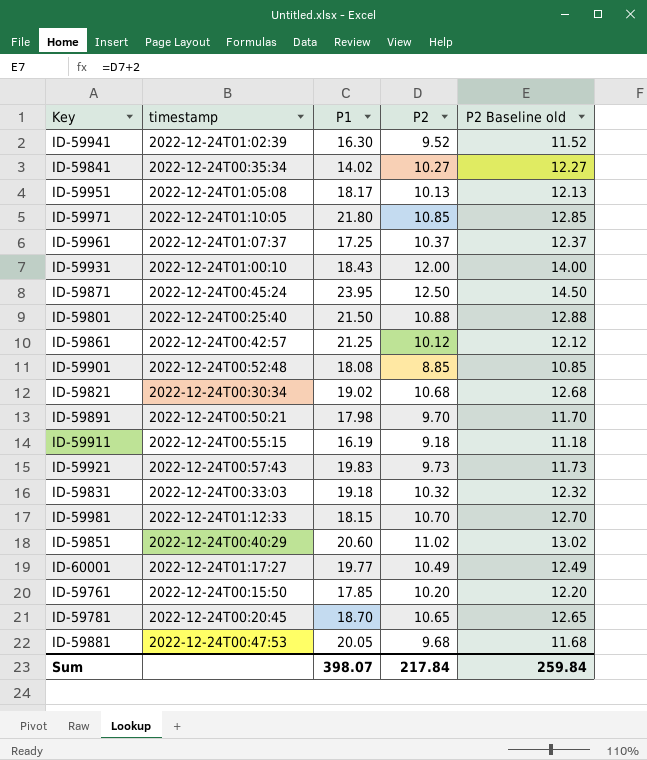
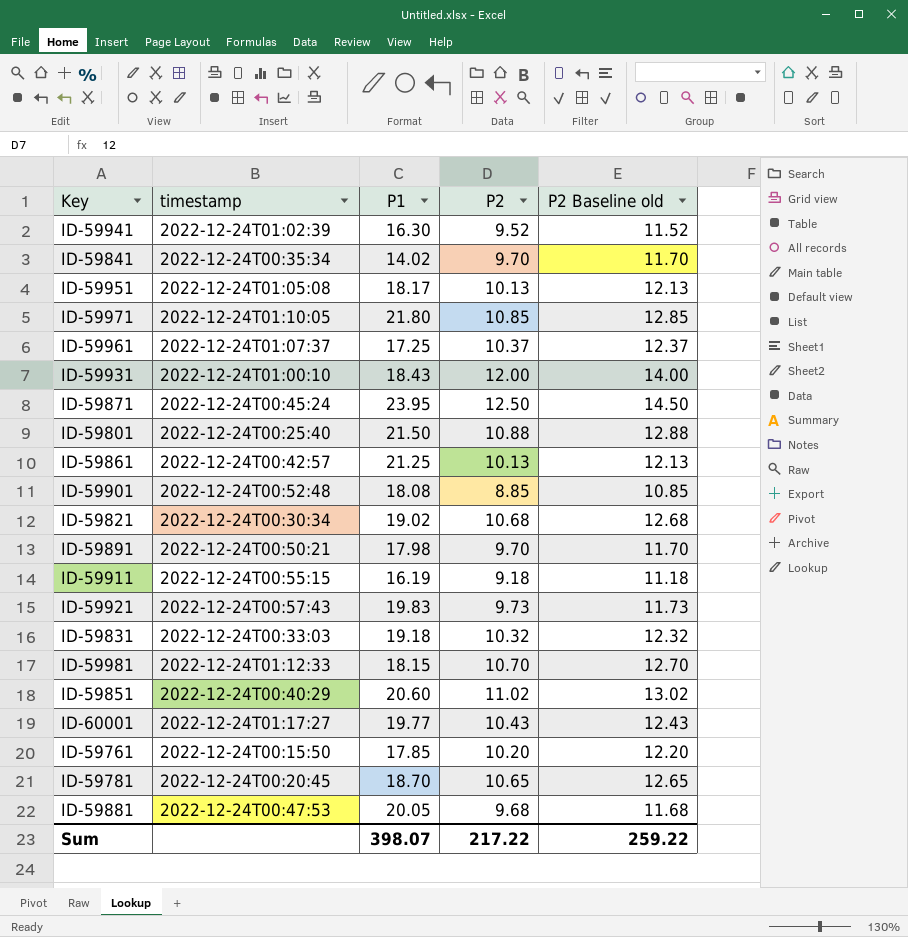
ID-59841 | P2: 10.27 -> 9.70
ID-59841 | P2 Baseline old: 12.27 -> 11.70
ID-59861 | P2: 10.12 -> 10.13
ID-59861 | P2 Baseline old: 12.12 -> 12.13
ID-60001 | P2: 10.49 -> 10.43
ID-60001 | P2 Baseline old: 12.49 -> 12.43
Sum | P2: 217.84 -> 217.22
Sum | P2 Baseline old: 259.84 -> 259.22

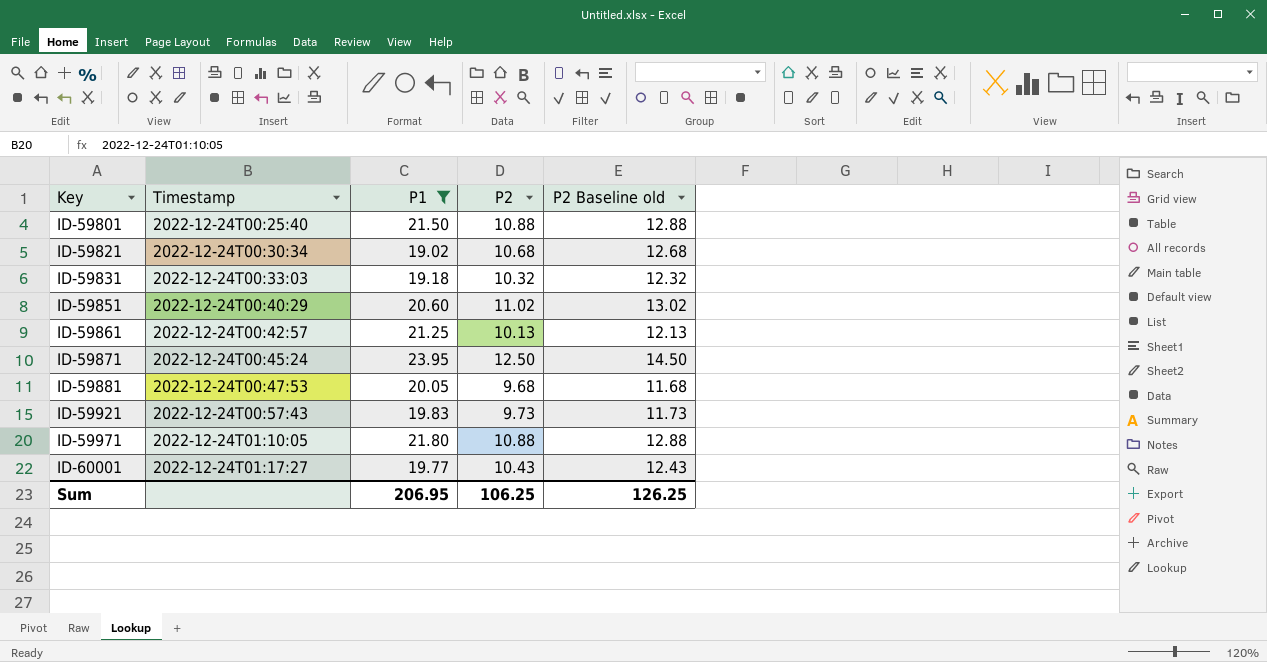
filter: none -> P1 >= 19.02
row order: none -> Key ascending
column name: timestamp -> Timestamp
ID-59971 | P2: 10.85 -> 10.88
ID-59971 | P2 Baseline old: 12.85 -> 12.88
Sum | P1: 398.07 -> 206.95
Sum | P2: 217.22 -> 106.25
Sum | P2 Baseline old: 259.22 -> 126.25

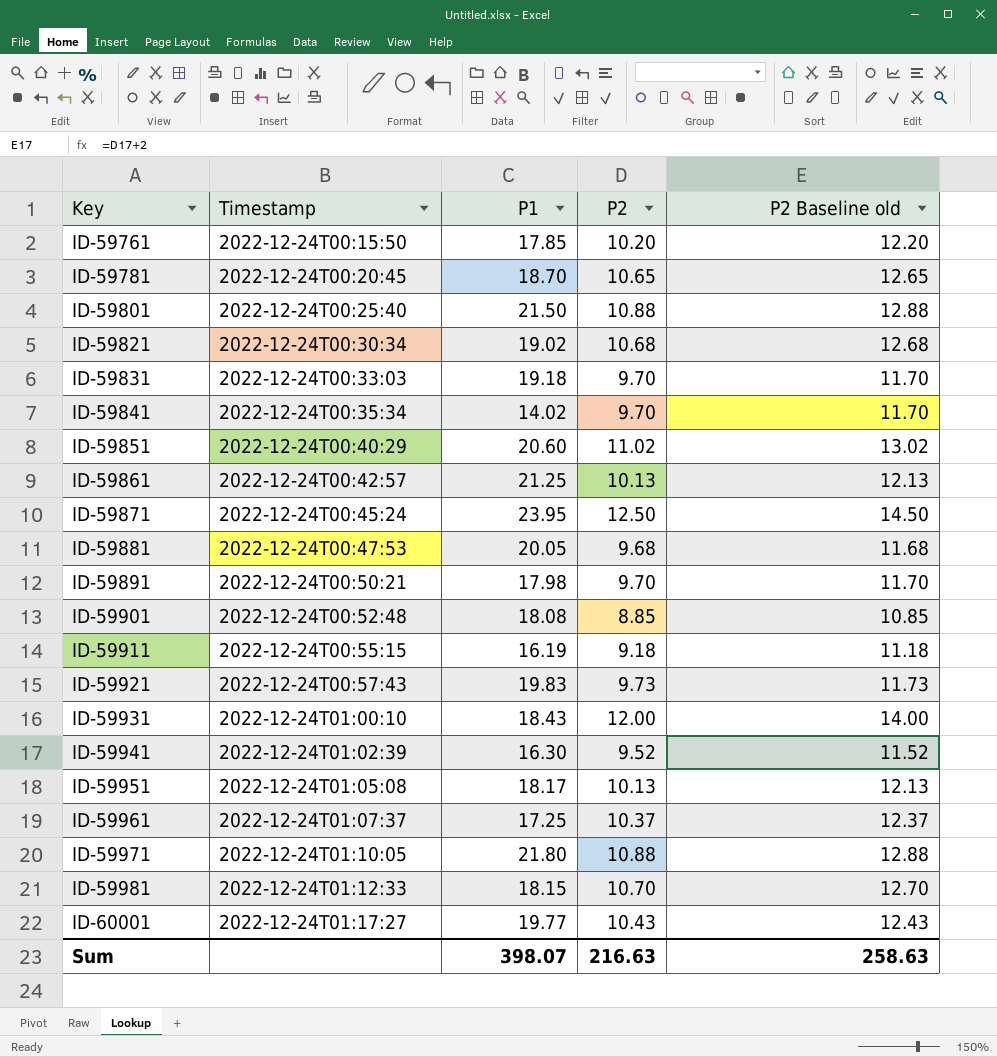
filter: P1 >= 19.02 -> none
ID-59831 | P2: 10.32 -> 9.70
ID-59831 | P2 Baseline old: 12.32 -> 11.70
Sum | P1: 206.95 -> 398.07
Sum | P2: 106.25 -> 216.63
Sum | P2 Baseline old: 126.25 -> 258.63

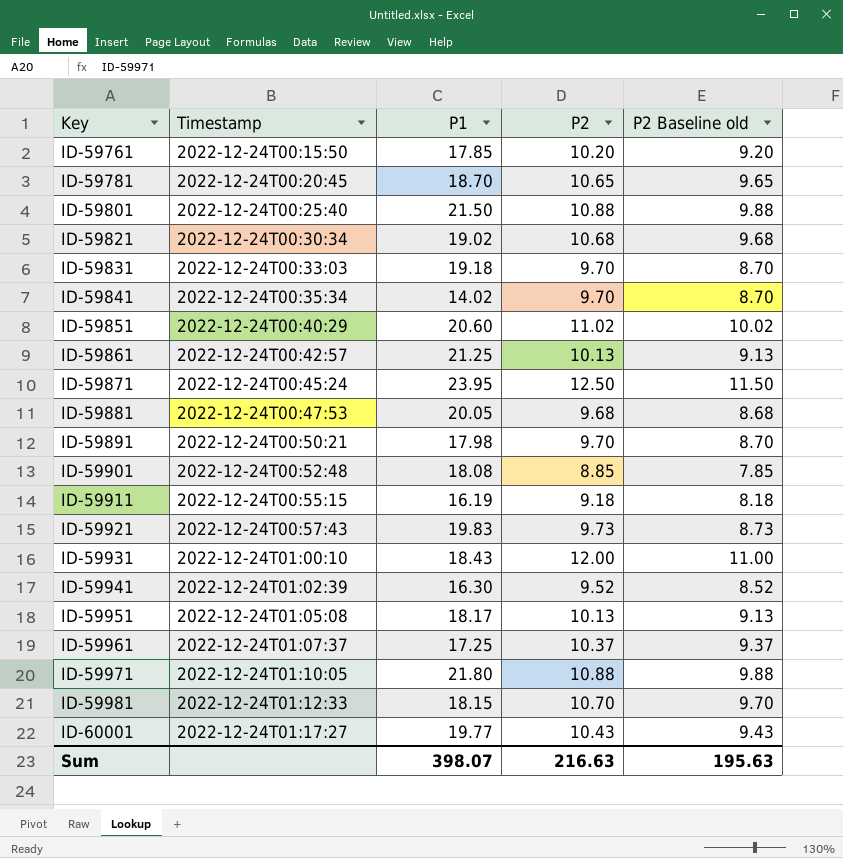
column P2 Baseline old | formula: [P2] + 2 -> [P2] - 1
Sum | P2 Baseline old: 258.63 -> 195.63

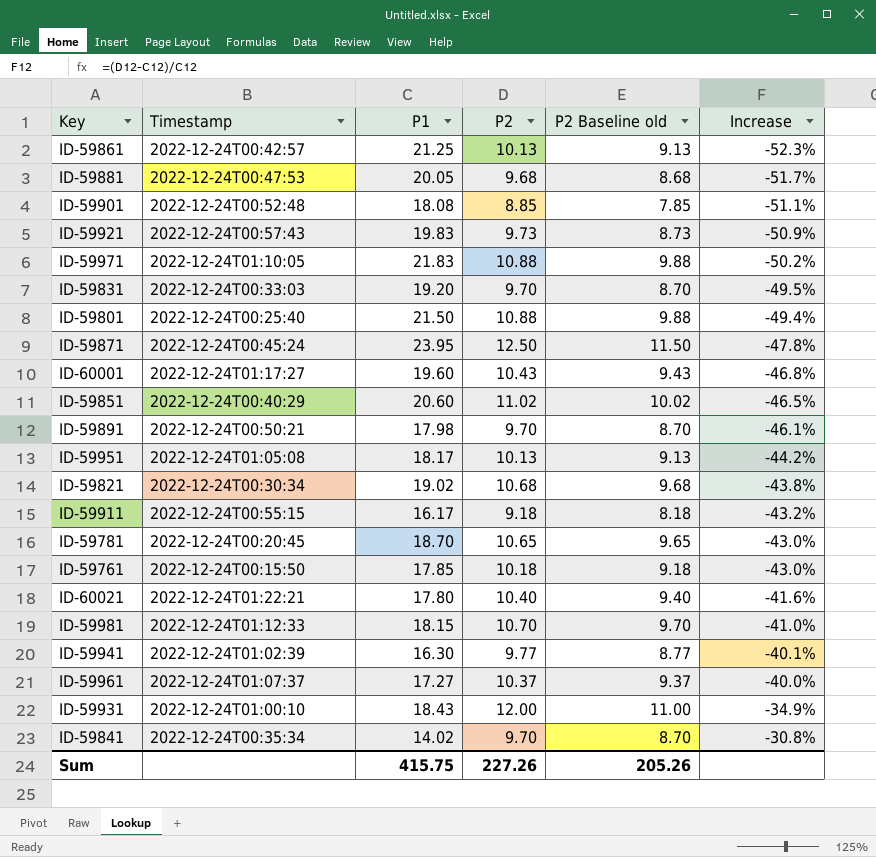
row order: Key ascending -> Increase ascending
column Increase | formula: none -> ([P2] - [P1]) / [P1]
ID-59971 | P1: 21.80 -> 21.83
ID-59831 | P1: 19.18 -> 19.20
ID-60001 | P1: 19.77 -> 19.60
ID-59911 | P1: 16.19 -> 16.17
ID-59761 | P2: 10.20 -> 10.18
ID-59761 | P2 Baseline old: 9.20 -> 9.18
row ID-60021: none -> 2022-12-24T01:22:21 | 17.80 | 10.40 | 9.40 | -41.6%
ID-59941 | P2: 9.52 -> 9.77
ID-59941 | P2 Baseline old: 8.52 -> 8.77
ID-59961 | P1: 17.25 -> 17.27
Sum | P1: 398.07 -> 415.75
Sum | P2: 216.63 -> 227.26
Sum | P2 Baseline old: 195.63 -> 205.26

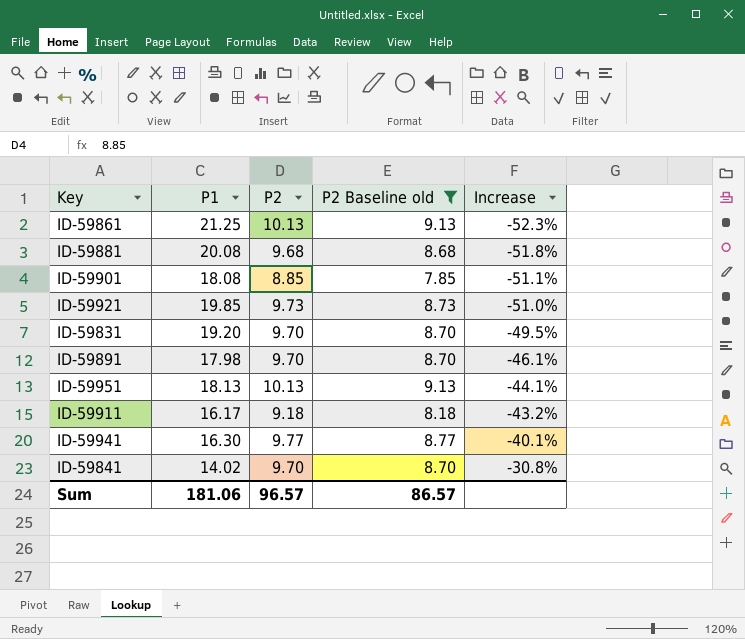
filter: none -> P2 Baseline old <= 9.13
column Timestamp | position: 2 -> none
ID-59881 | P1: 20.05 -> 20.08
ID-59881 | Increase: -51.7% -> -51.8%
ID-59921 | P1: 19.83 -> 19.85
ID-59921 | Increase: -50.9% -> -51.0%
ID-59951 | P1: 18.17 -> 18.13
ID-59951 | Increase: -44.2% -> -44.1%
Sum | P1: 415.75 -> 181.06
Sum | P2: 227.26 -> 96.57
Sum | P2 Baseline old: 205.26 -> 86.57

